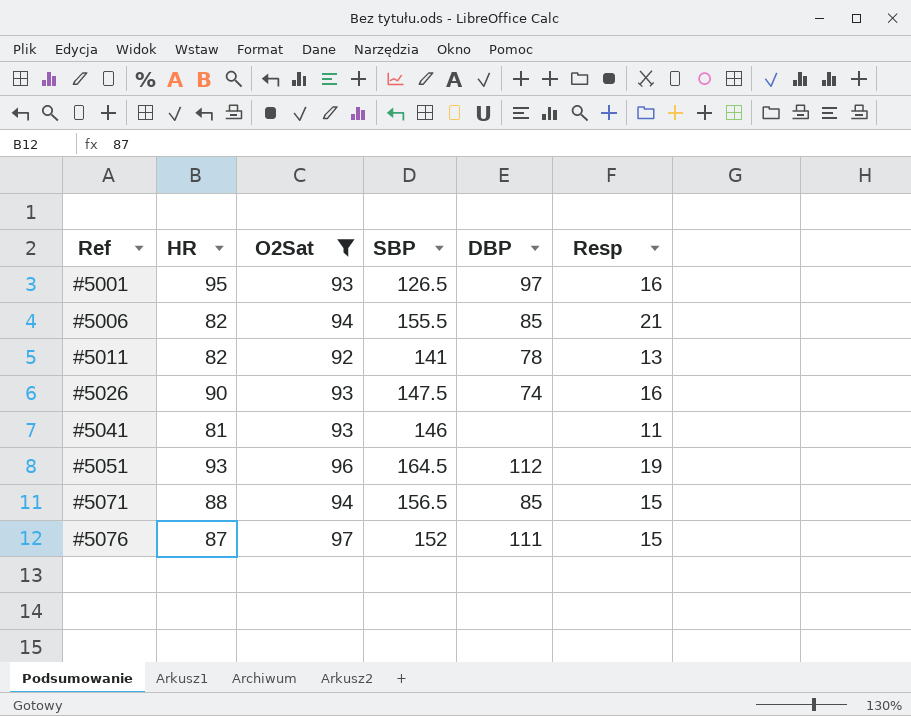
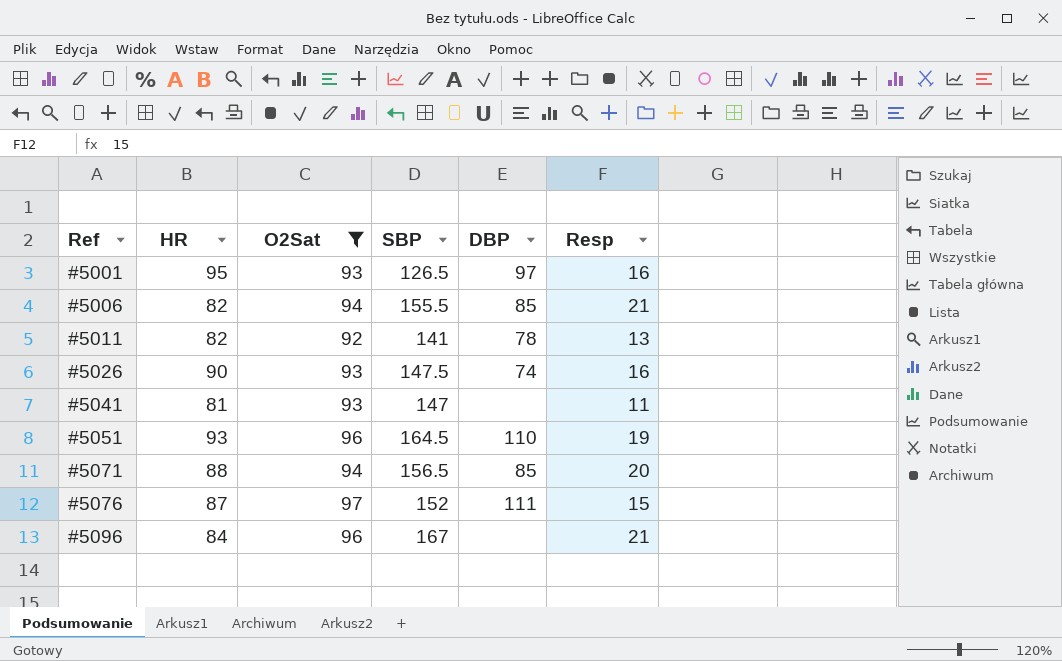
#5041 | SBP: 146 -> 147
#5051 | DBP: 112 -> 110
#5071 | Resp: 15 -> 20
row #5096: none -> 84 | 96 | 167 | none | 21

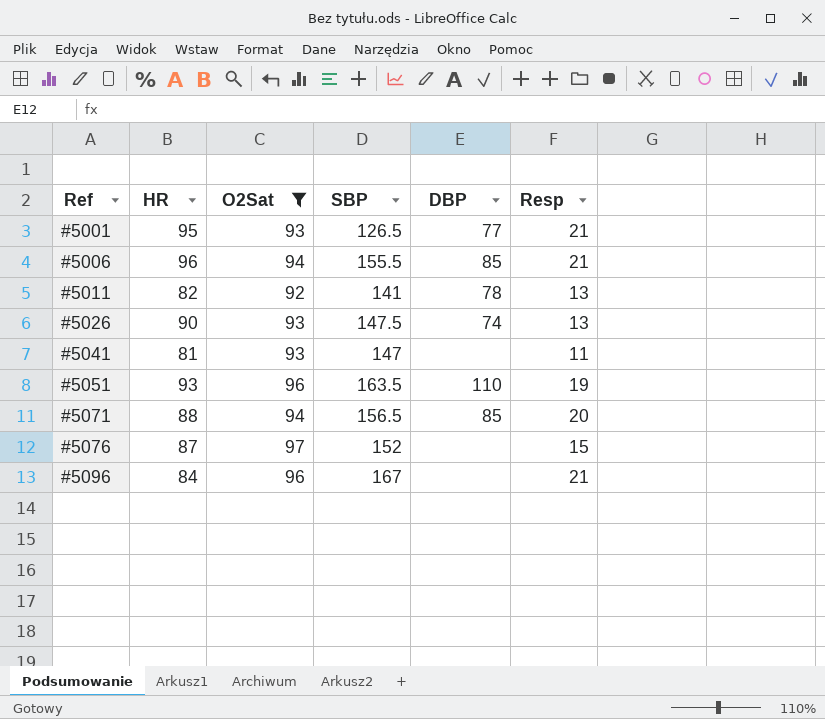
#5001 | DBP: 97 -> 77
#5001 | Resp: 16 -> 21
#5006 | HR: 82 -> 96
#5026 | Resp: 16 -> 13
#5051 | SBP: 164.5 -> 163.5
#5076 | DBP: 111 -> none

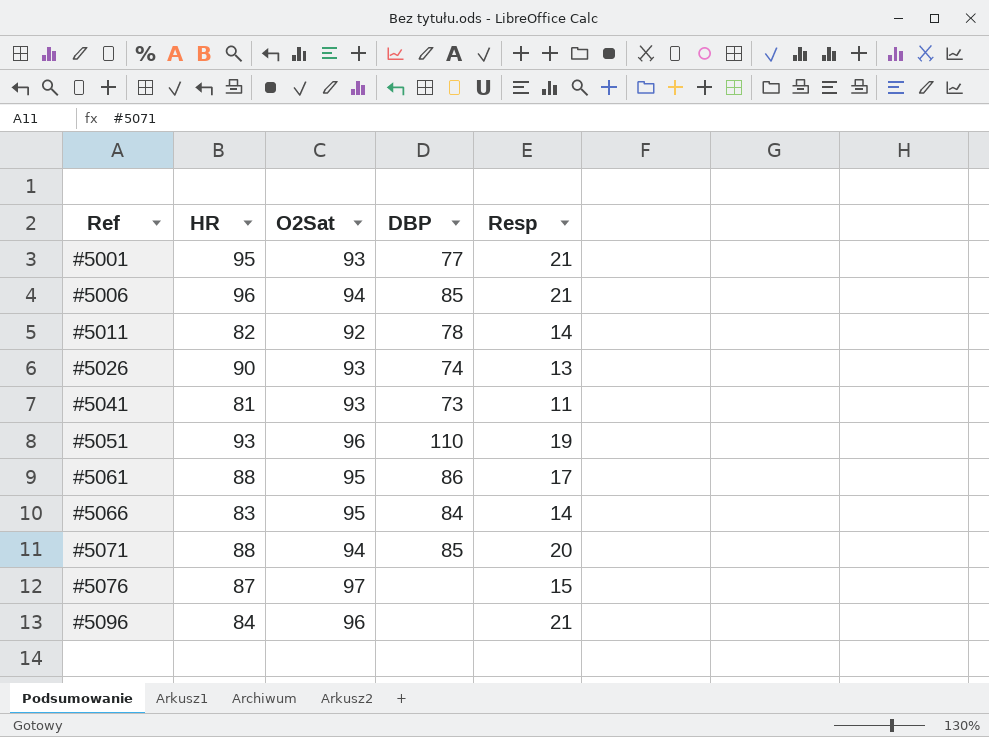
filter: O2Sat != 95 -> none
column SBP | position: 4 -> none
#5011 | Resp: 13 -> 14
#5041 | DBP: none -> 73

